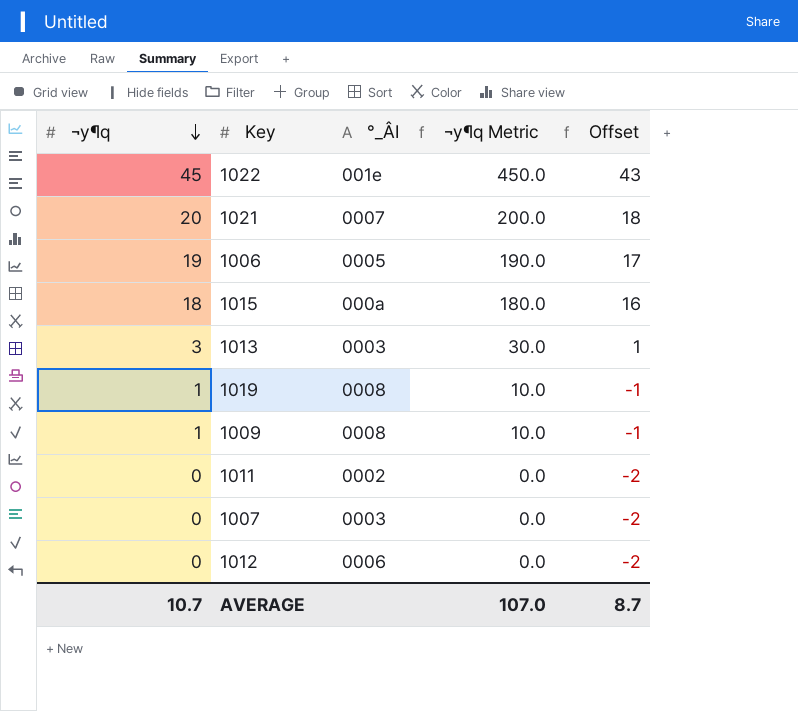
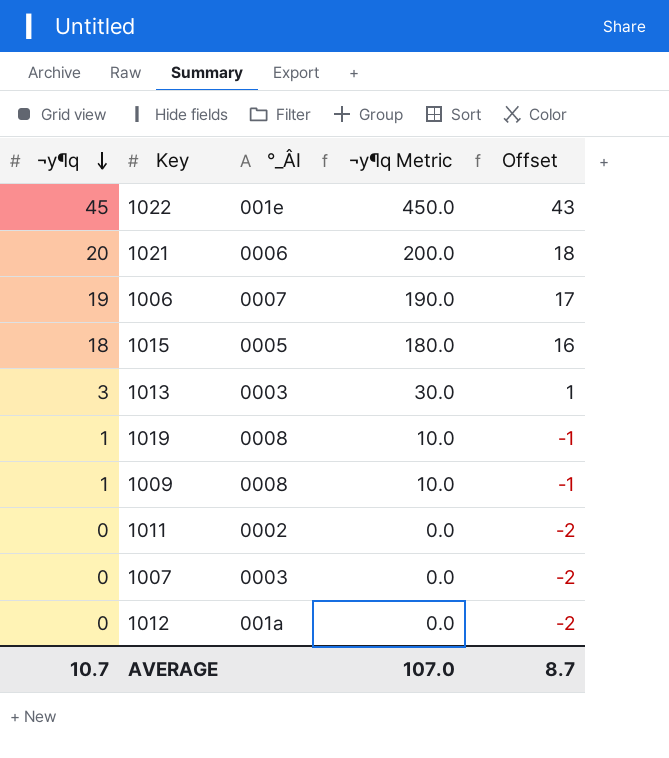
1021 | °_ÂI: 0007 -> 0006
1006 | °_ÂI: 0005 -> 0007
1015 | °_ÂI: 000a -> 0005
1012 | °_ÂI: 0006 -> 001a

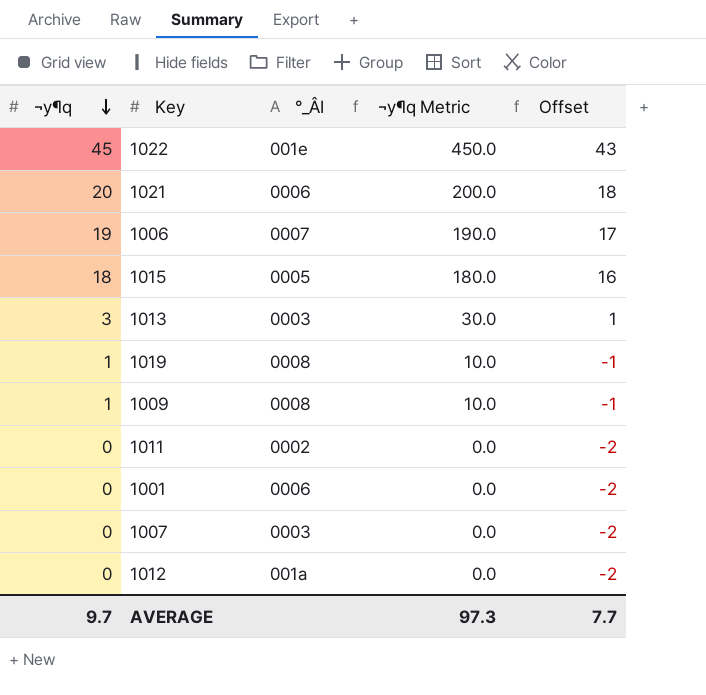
row 1001: none -> 0 | 0006 | 0.0 | -2
AVERAGE | ¬y¶q: 10.7 -> 9.7
AVERAGE | ¬y¶q Metric: 107.0 -> 97.3
AVERAGE | Offset: 8.7 -> 7.7

